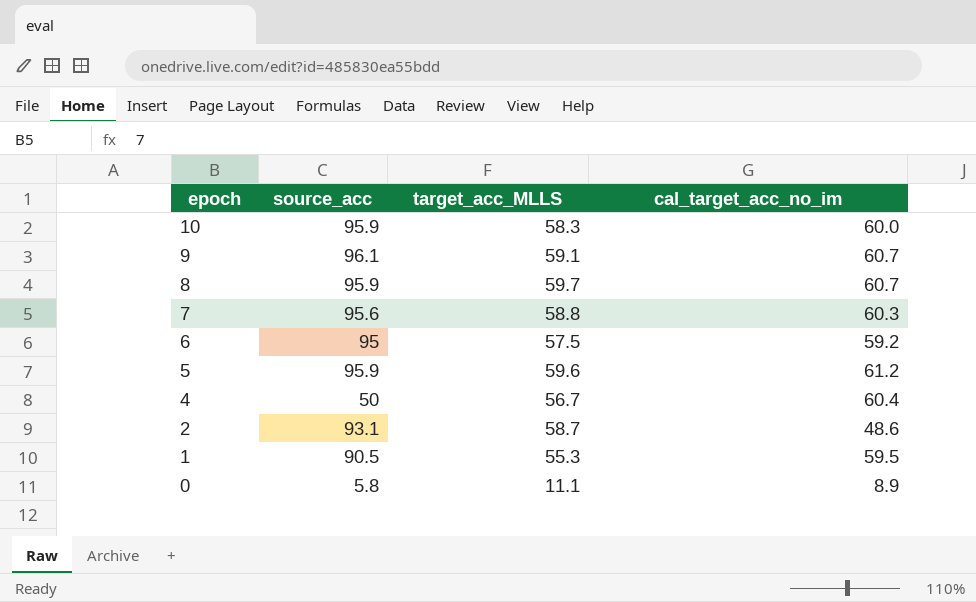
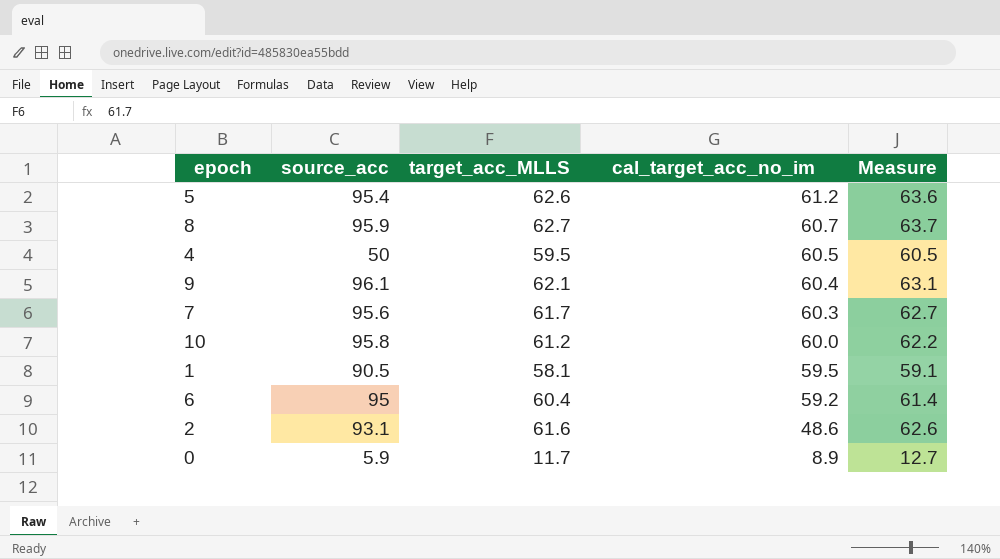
row order: epoch descending -> cal_target_acc_no_im descending
column Measure | formula: none -> [target_acc_MLLS] + 1
5 | source_acc: 95.9 -> 95.4
5 | target_acc_MLLS: 59.6 -> 62.6
8 | target_acc_MLLS: 59.7 -> 62.7
4 | target_acc_MLLS: 56.7 -> 59.5
4 | cal_target_acc_no_im: 60.4 -> 60.5
9 | target_acc_MLLS: 59.1 -> 62.1
9 | cal_target_acc_no_im: 60.7 -> 60.4
7 | target_acc_MLLS: 58.8 -> 61.7
10 | source_acc: 95.9 -> 95.8
10 | target_acc_MLLS: 58.3 -> 61.2
1 | target_acc_MLLS: 55.3 -> 58.1
6 | target_acc_MLLS: 57.5 -> 60.4
2 | target_acc_MLLS: 58.7 -> 61.6
0 | source_acc: 5.8 -> 5.9
0 | target_acc_MLLS: 11.1 -> 11.7

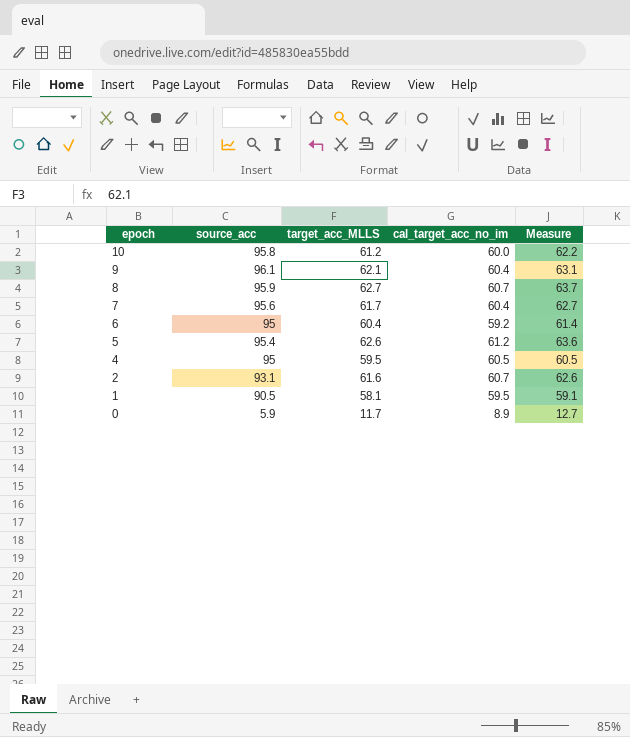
row order: cal_target_acc_no_im descending -> epoch descending
7 | cal_target_acc_no_im: 60.3 -> 60.4
4 | source_acc: 50 -> 95
2 | cal_target_acc_no_im: 48.6 -> 60.7

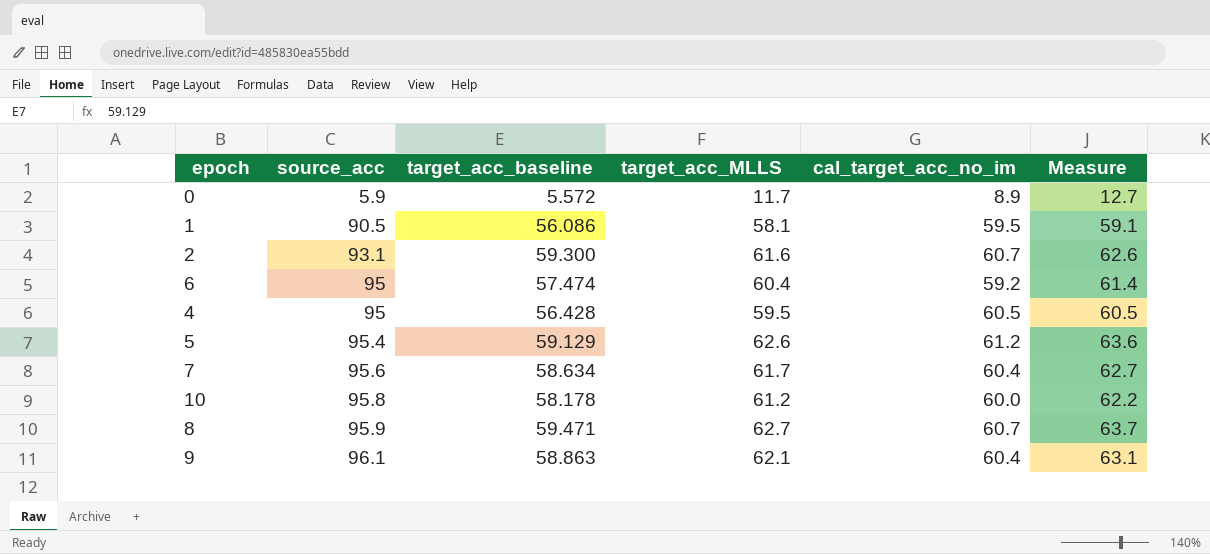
row order: epoch descending -> source_acc ascending
column target_acc_baseline | position: none -> 3

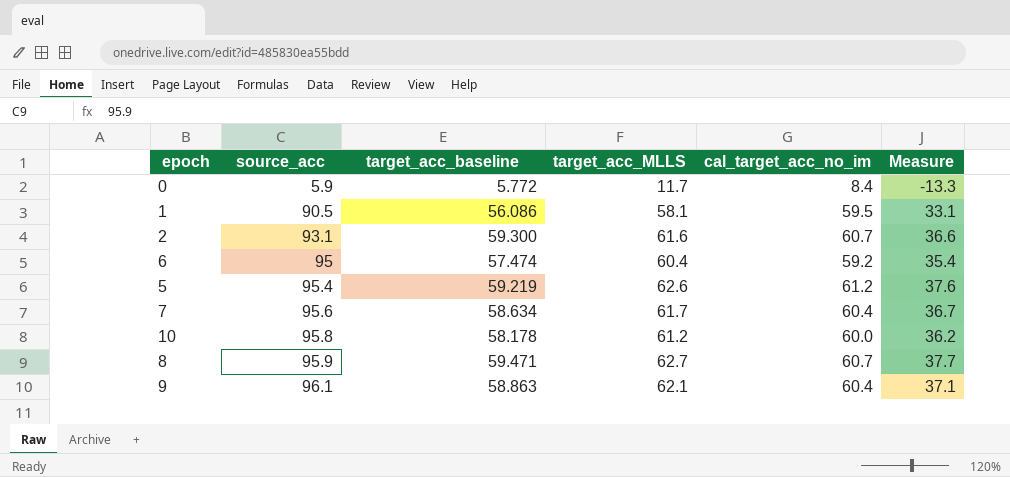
column Measure | formula: [target_acc_MLLS] + 1 -> [target_acc_MLLS] - 25
row 4: 95 | 56.428 | 59.5 | 60.5 | 60.5 -> none
0 | target_acc_baseline: 5.572 -> 5.772
0 | cal_target_acc_no_im: 8.9 -> 8.4
5 | target_acc_baseline: 59.129 -> 59.219

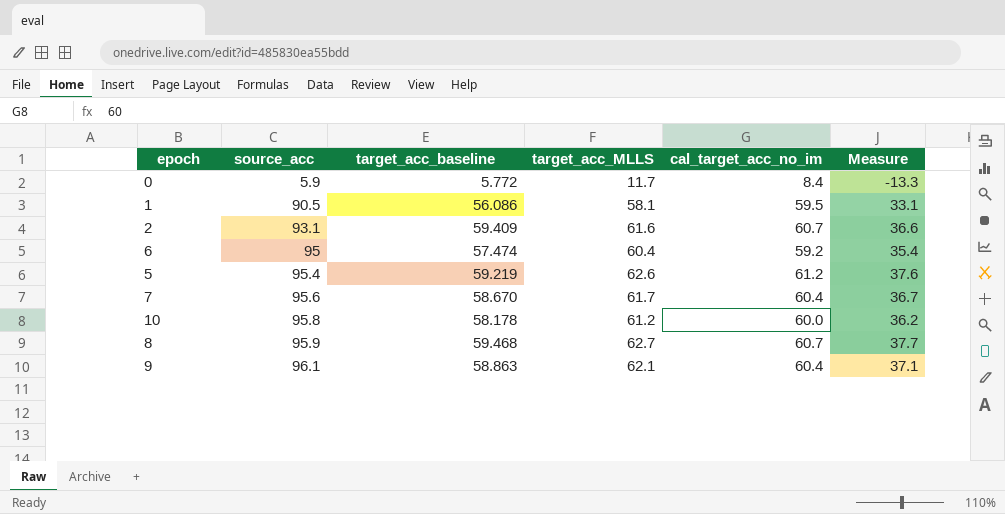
2 | target_acc_baseline: 59.300 -> 59.409
7 | target_acc_baseline: 58.634 -> 58.670
8 | target_acc_baseline: 59.471 -> 59.468

